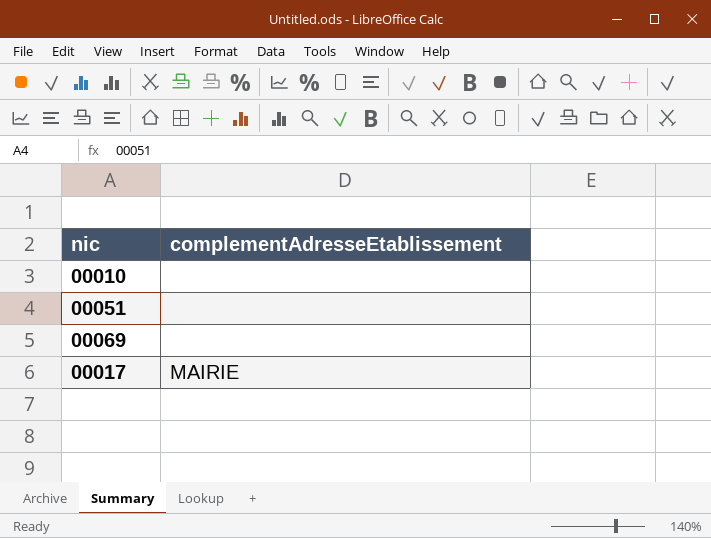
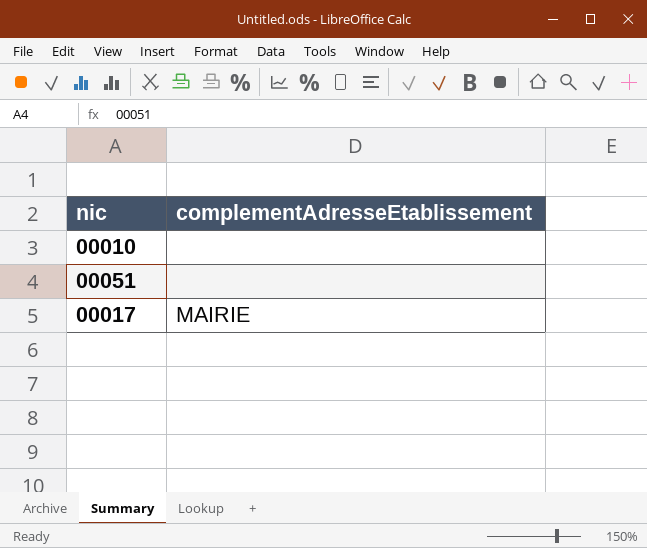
row 00069: none -> none

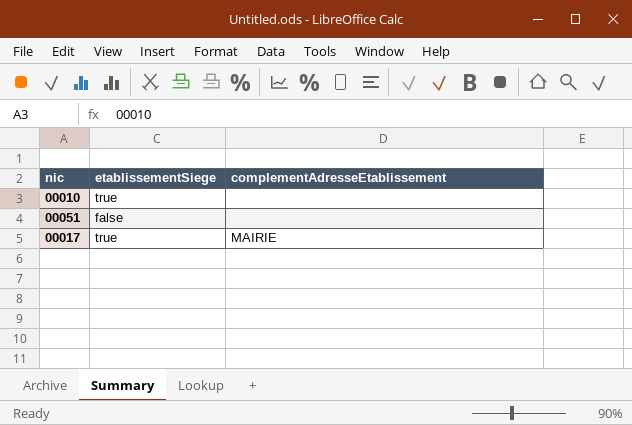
column etablissementSiege | position: none -> 2

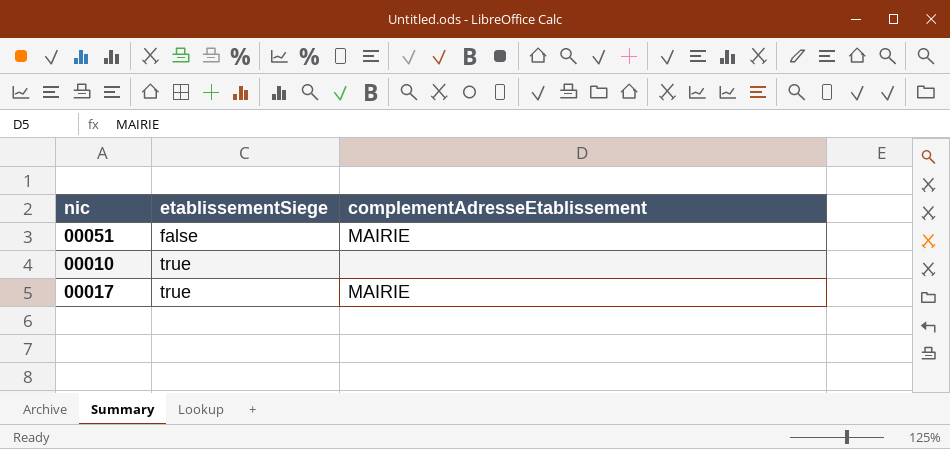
row order: none -> etablissementSiege ascending
00051 | complementAdresseEtablissement: none -> MAIRIE

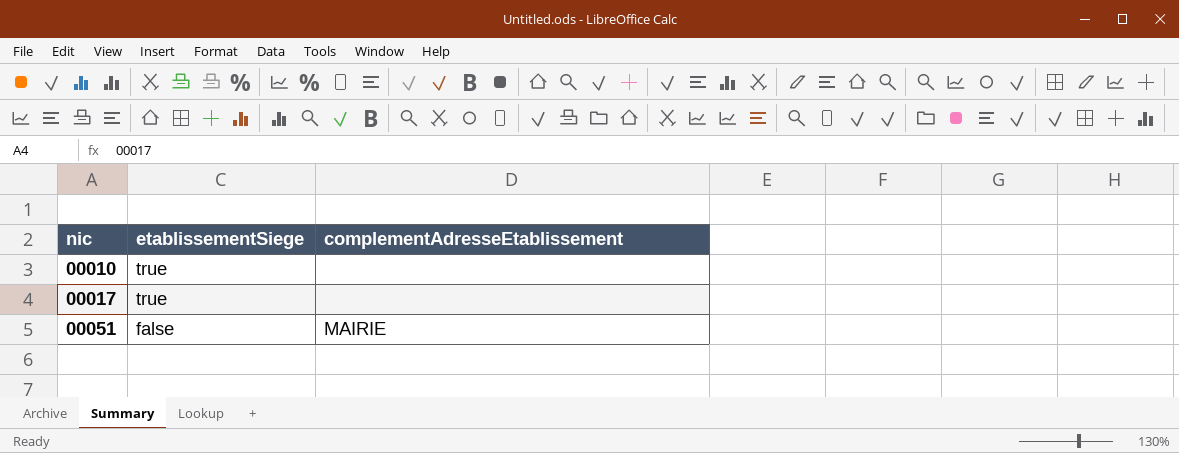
row order: etablissementSiege ascending -> nic ascending
00017 | complementAdresseEtablissement: MAIRIE -> none

